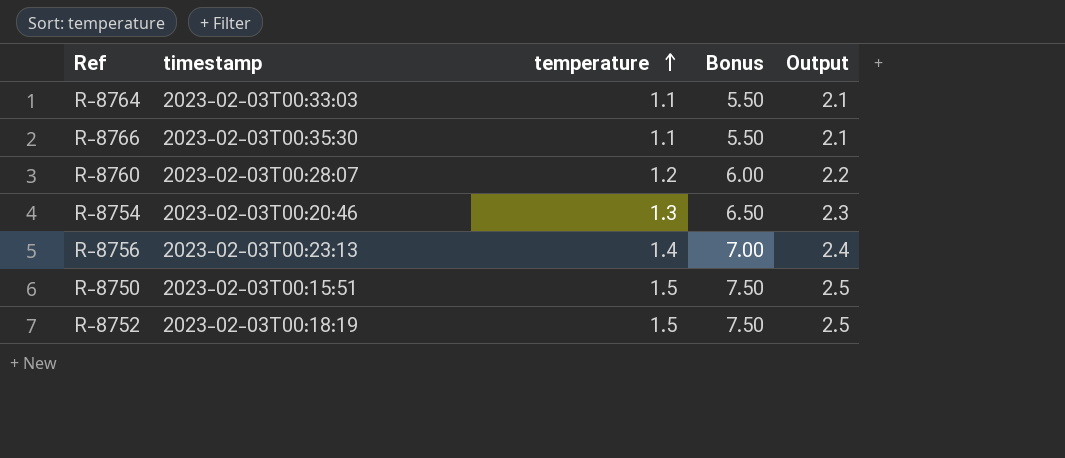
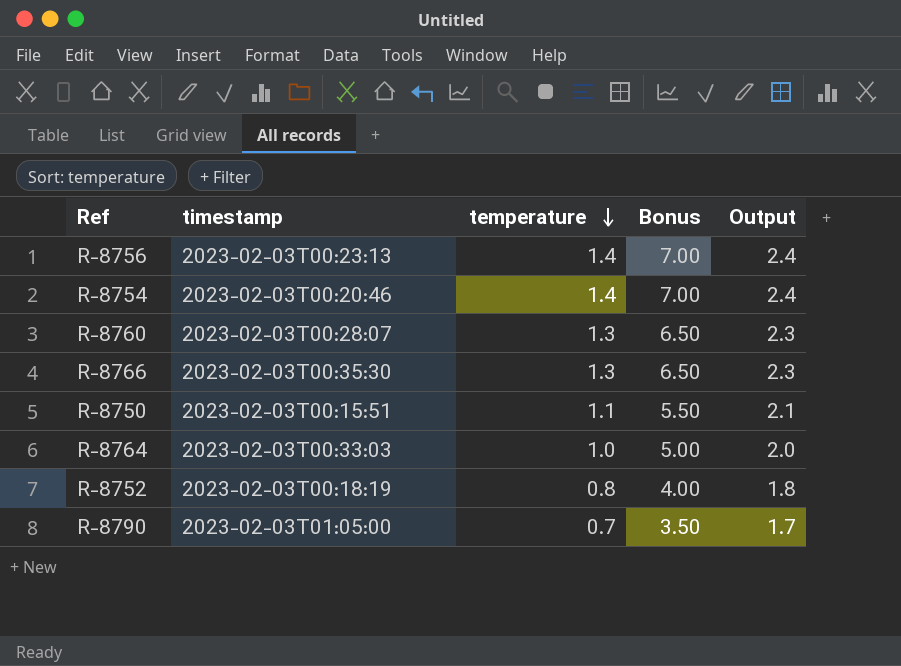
row order: temperature ascending -> temperature descending
R-8754 | temperature: 1.3 -> 1.4
R-8754 | Bonus: 6.50 -> 7.00
R-8754 | Output: 2.3 -> 2.4
R-8760 | temperature: 1.2 -> 1.3
R-8760 | Bonus: 6.00 -> 6.50
R-8760 | Output: 2.2 -> 2.3
R-8766 | temperature: 1.1 -> 1.3
R-8766 | Bonus: 5.50 -> 6.50
R-8766 | Output: 2.1 -> 2.3
R-8750 | temperature: 1.5 -> 1.1
R-8750 | Bonus: 7.50 -> 5.50
R-8750 | Output: 2.5 -> 2.1
R-8764 | temperature: 1.1 -> 1.0
R-8764 | Bonus: 5.50 -> 5.00
R-8764 | Output: 2.1 -> 2.0
R-8752 | temperature: 1.5 -> 0.8
R-8752 | Bonus: 7.50 -> 4.00
R-8752 | Output: 2.5 -> 1.8
row R-8790: none -> 2023-02-03T01:05:00 | 0.7 | 3.50 | 1.7

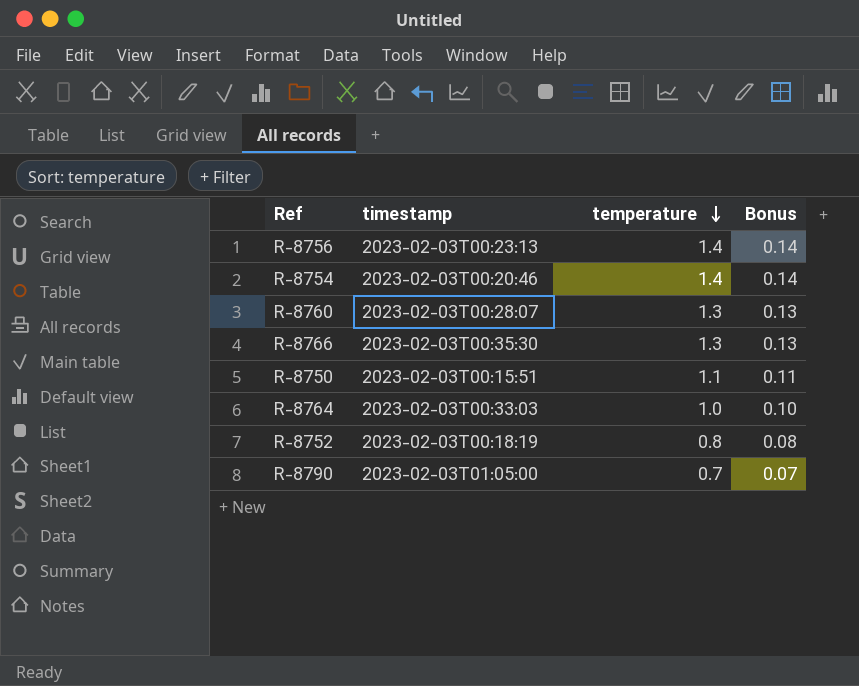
column Output | formula: [temperature] + 1 -> none
column Bonus | formula: [temperature] * 5 -> [temperature] * 0.1

